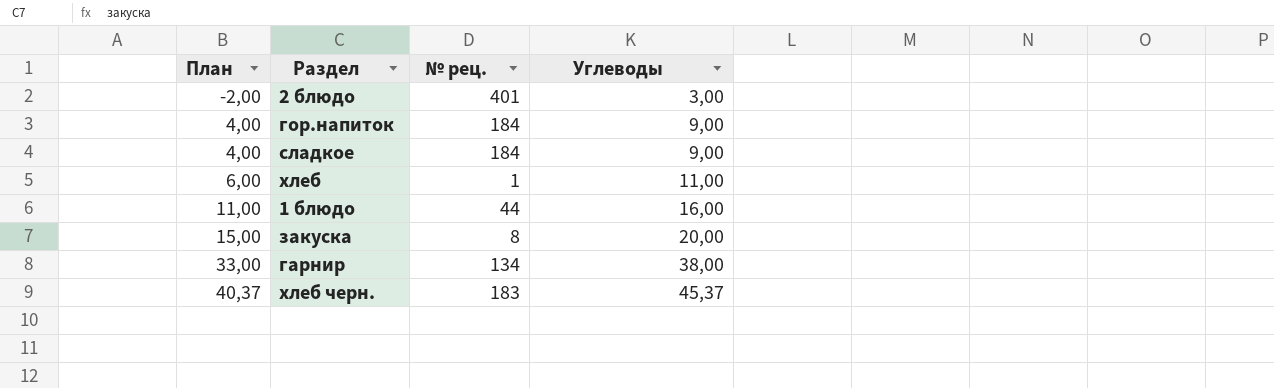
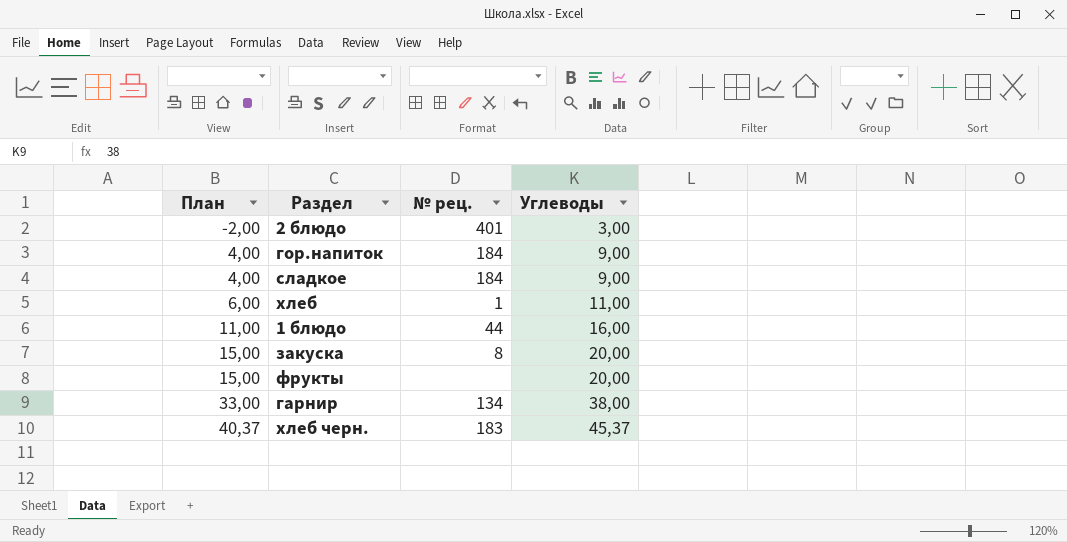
row фрукты: none -> 15,00 | none | 20,00

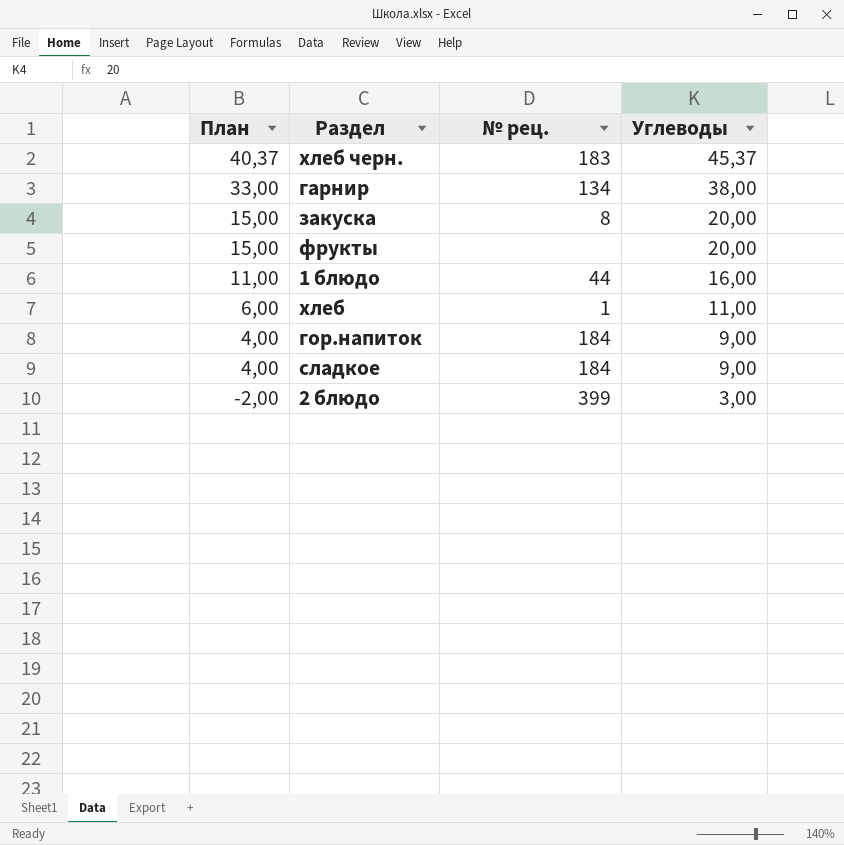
row order: План ascending -> План descending
2 блюдо | № рец.: 401 -> 399

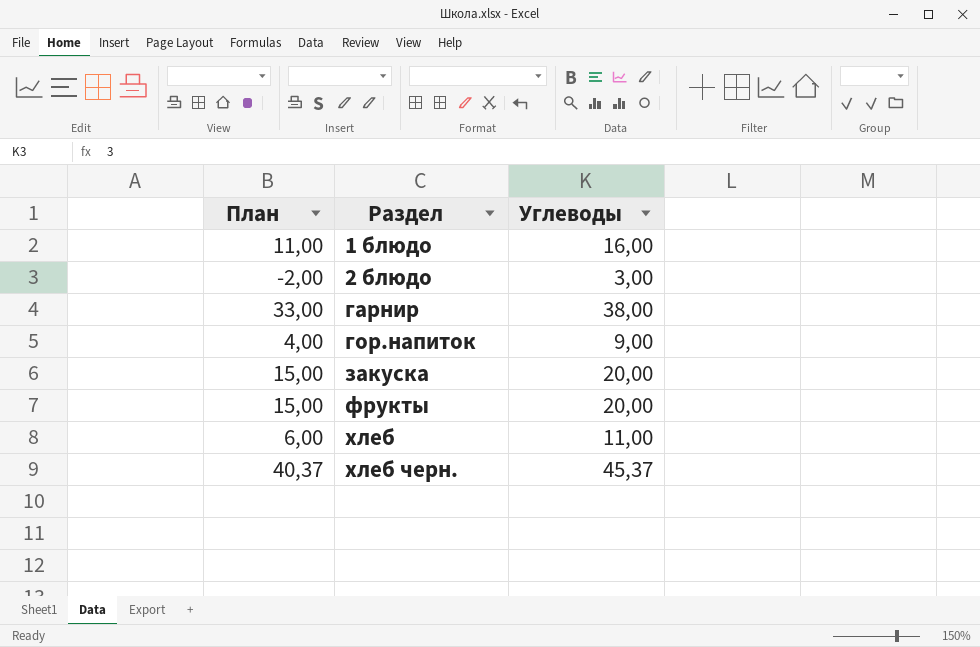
row order: План descending -> Раздел ascending
column № рец. | position: 3 -> none
row сладкое: 4,00 | 184 | 9,00 -> none

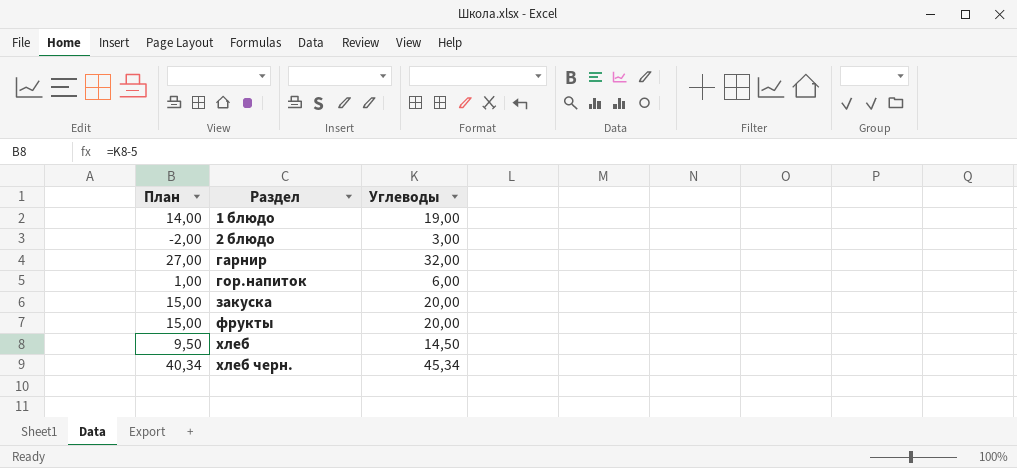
1 блюдо | План: 11,00 -> 14,00
1 блюдо | Углеводы: 16,00 -> 19,00
гарнир | План: 33,00 -> 27,00
гарнир | Углеводы: 38,00 -> 32,00
гор.напиток | План: 4,00 -> 1,00
гор.напиток | Углеводы: 9,00 -> 6,00
хлеб | План: 6,00 -> 9,50
хлеб | Углеводы: 11,00 -> 14,50
хлеб черн. | План: 40,37 -> 40,34
хлеб черн. | Углеводы: 45,37 -> 45,34

